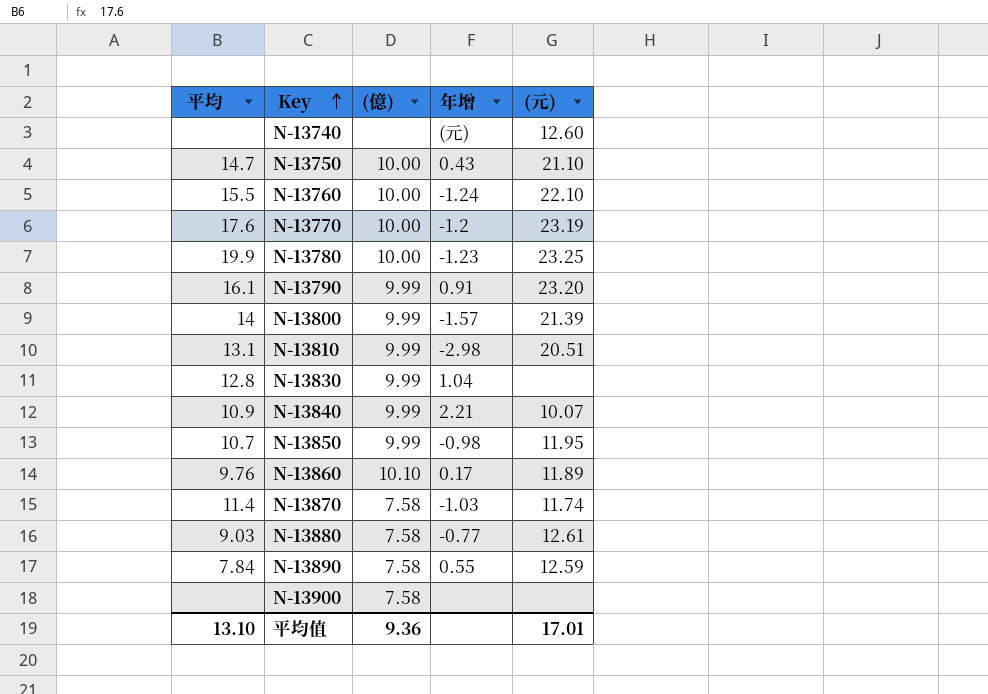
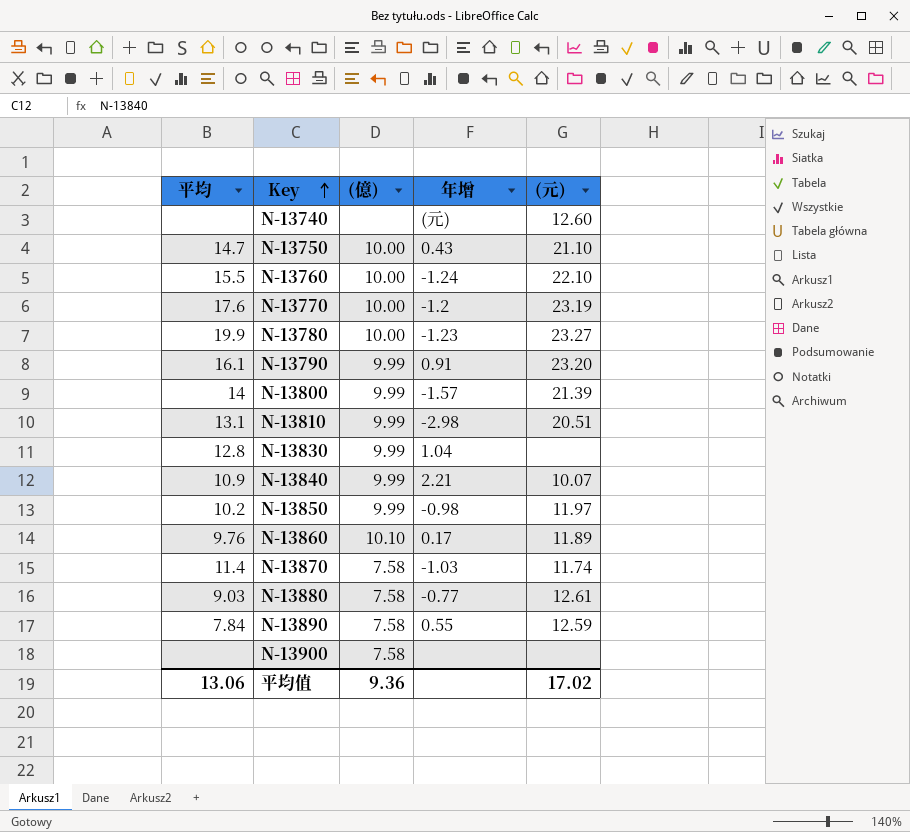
N-13780 | (元): 23.25 -> 23.27
N-13850 | 平均: 10.7 -> 10.2
N-13850 | (元): 11.95 -> 11.97
平均值 | 平均: 13.10 -> 13.06
平均值 | (元): 17.01 -> 17.02

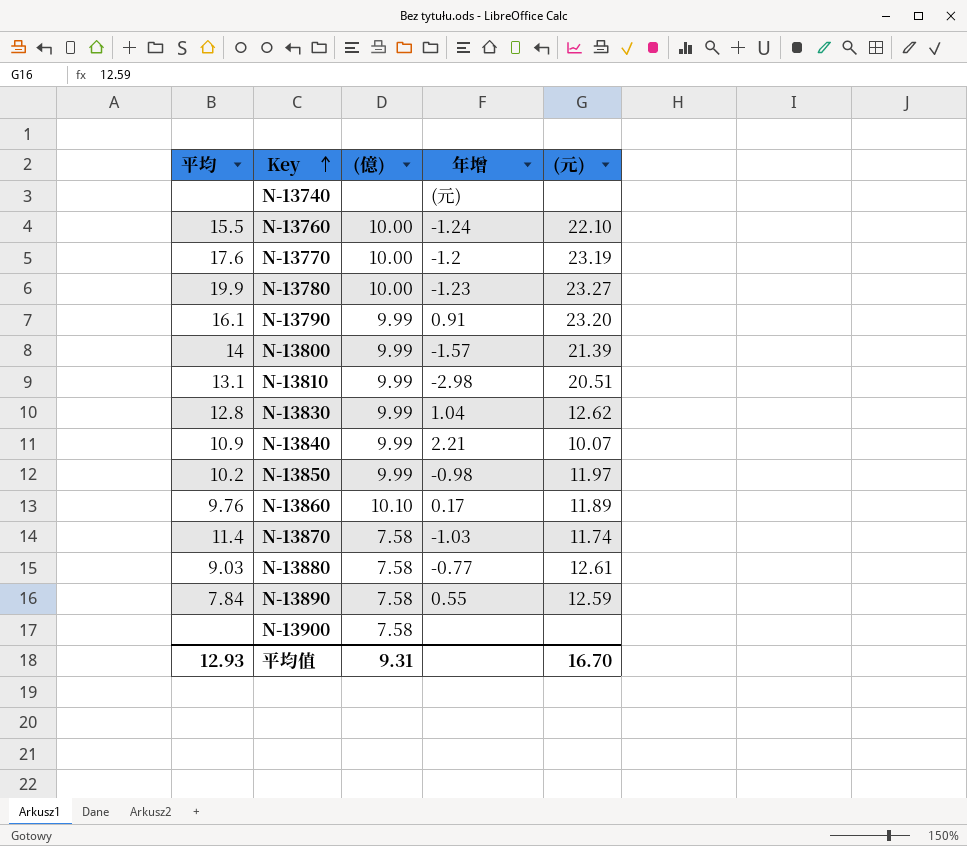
row N-13750: 14.7 | 10.00 | 0.43 | 21.10 -> none
N-13740 | (元): 12.60 -> none
N-13830 | (元): none -> 12.62
平均值 | 平均: 13.06 -> 12.93
平均值 | (億): 9.36 -> 9.31
平均值 | (元): 17.02 -> 16.70

